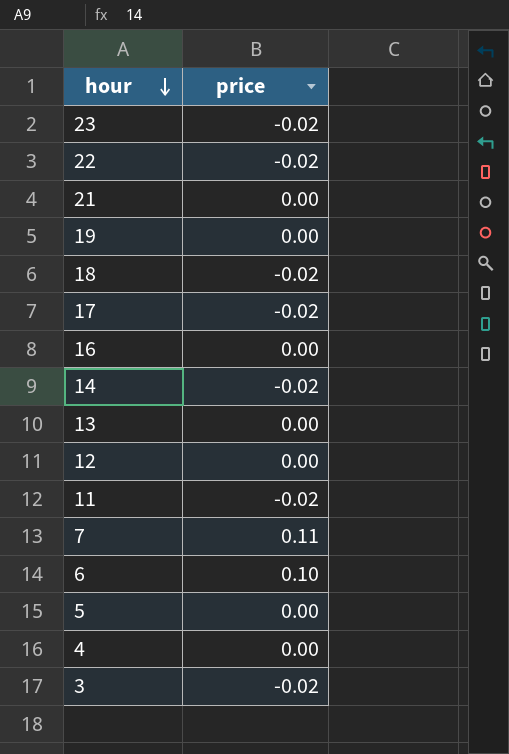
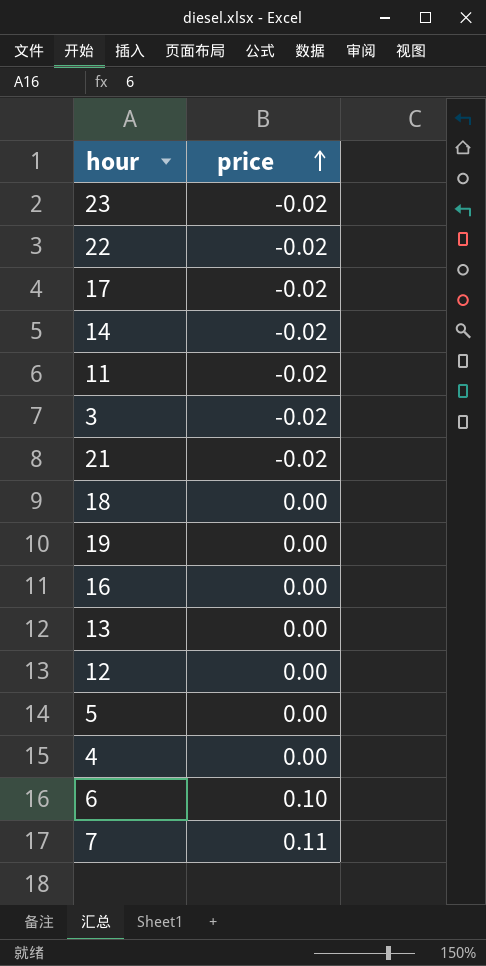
row order: hour descending -> price ascending
21 | price: 0.00 -> -0.02
18 | price: -0.02 -> 0.00

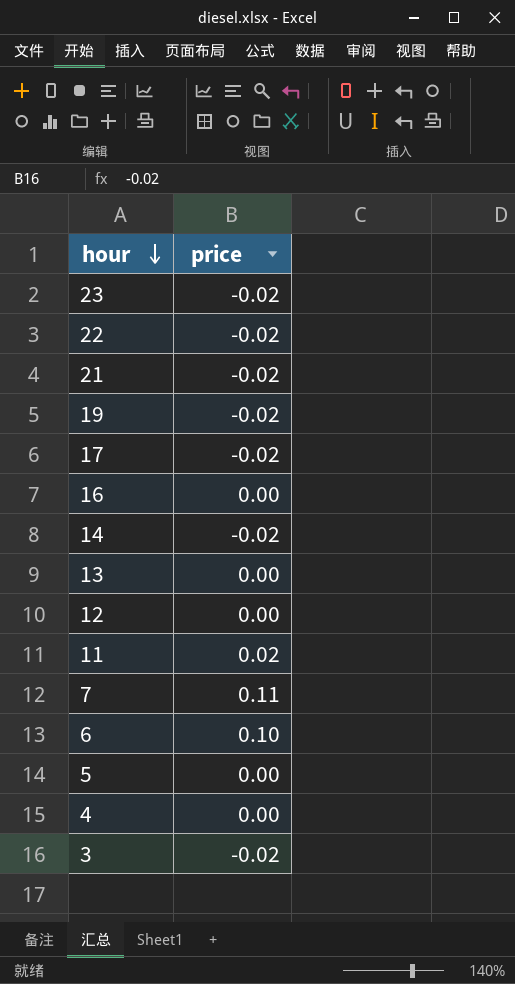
row order: price ascending -> hour descending
row 18: 0.00 -> none
19 | price: 0.00 -> -0.02
11 | price: -0.02 -> 0.02

